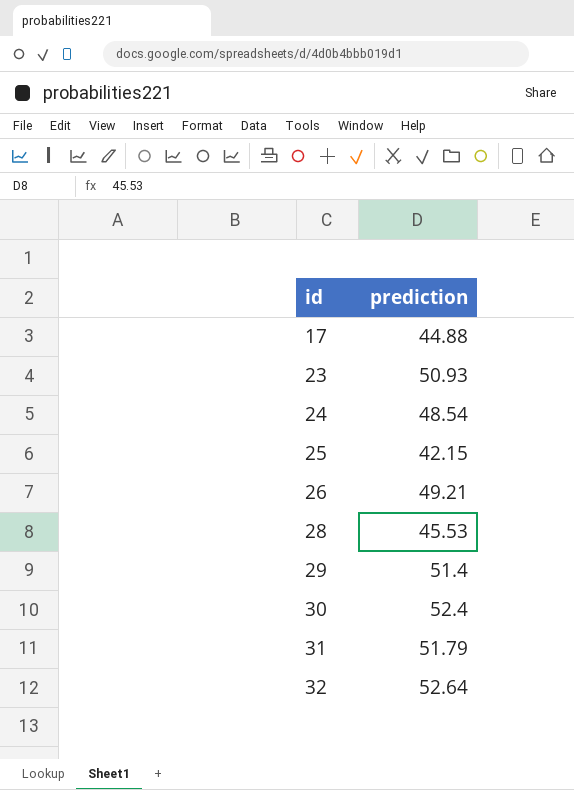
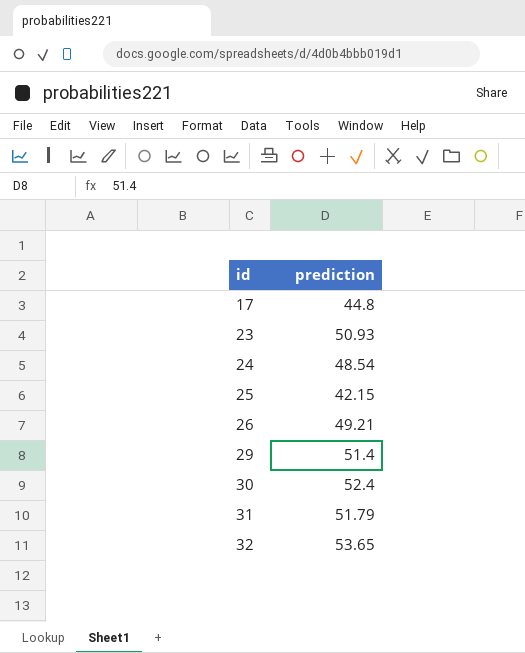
row 28: 45.53 -> none
17 | prediction: 44.88 -> 44.8
32 | prediction: 52.64 -> 53.65

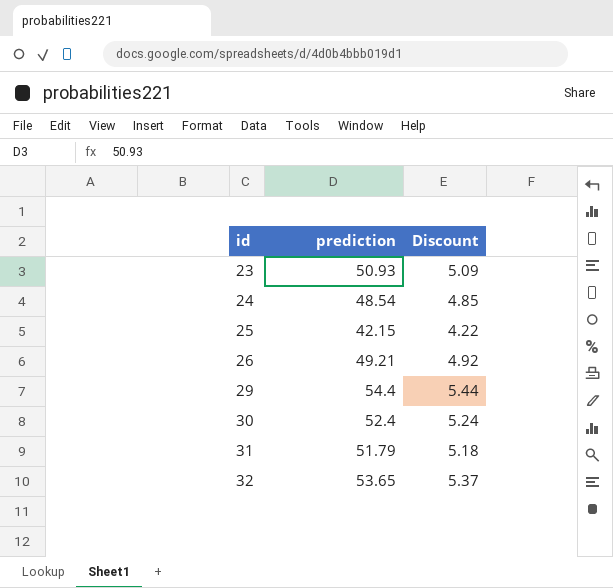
column Discount | formula: none -> [prediction] * 0.1
row 17: 44.8 -> none
29 | prediction: 51.4 -> 54.4

